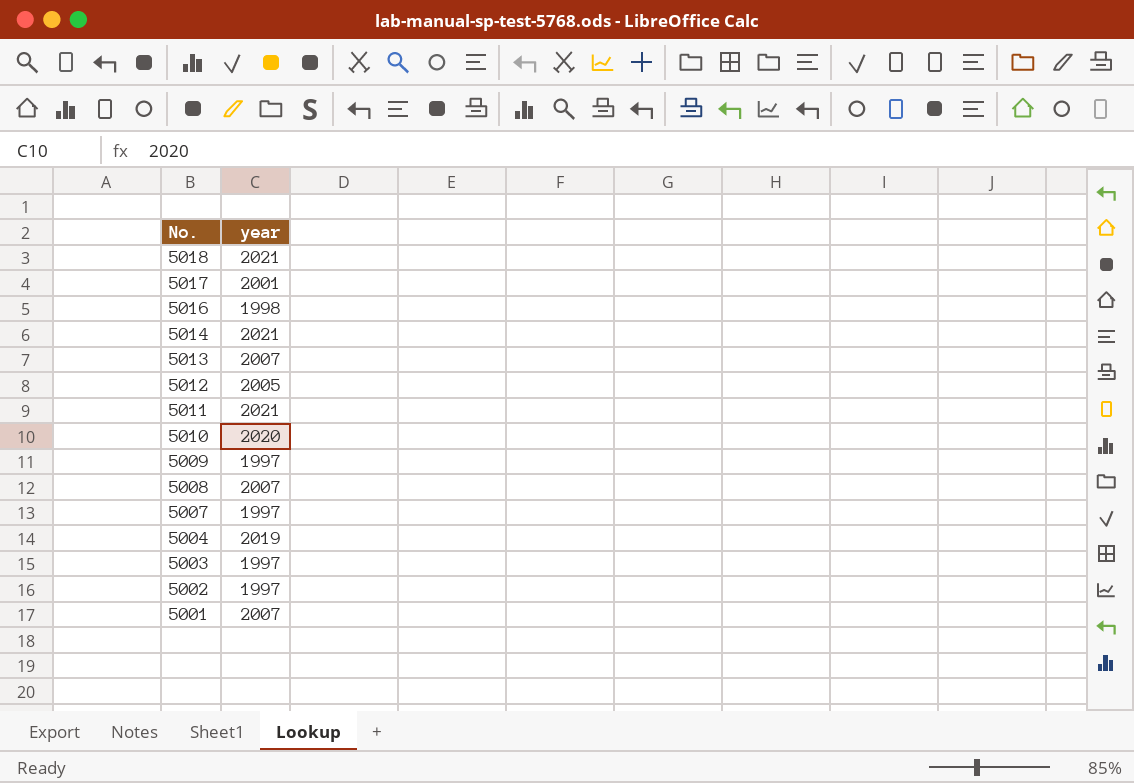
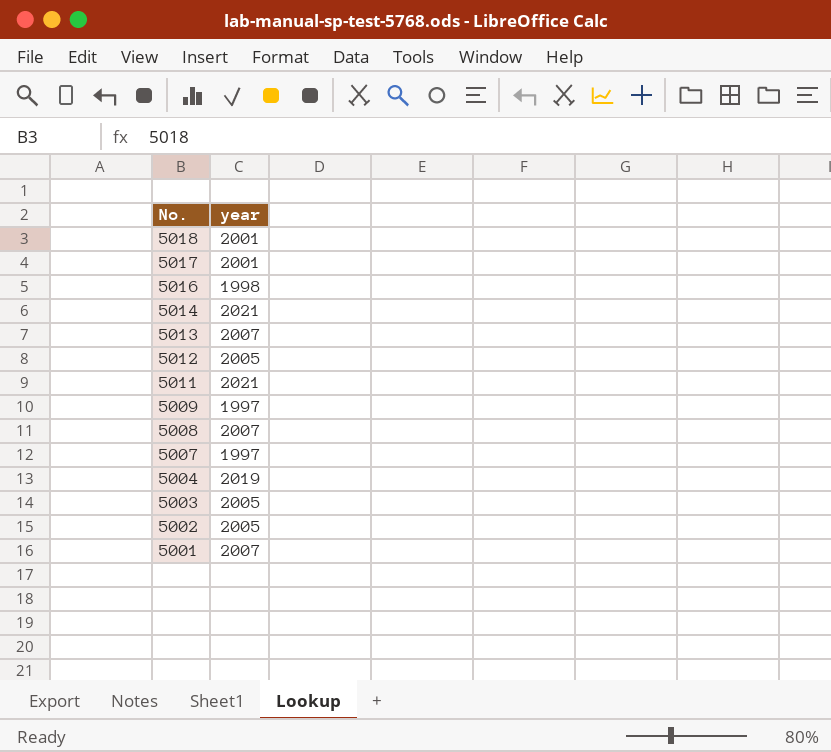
row 5010: 2020 -> none
5018 | year: 2021 -> 2001
5003 | year: 1997 -> 2005
5002 | year: 1997 -> 2005

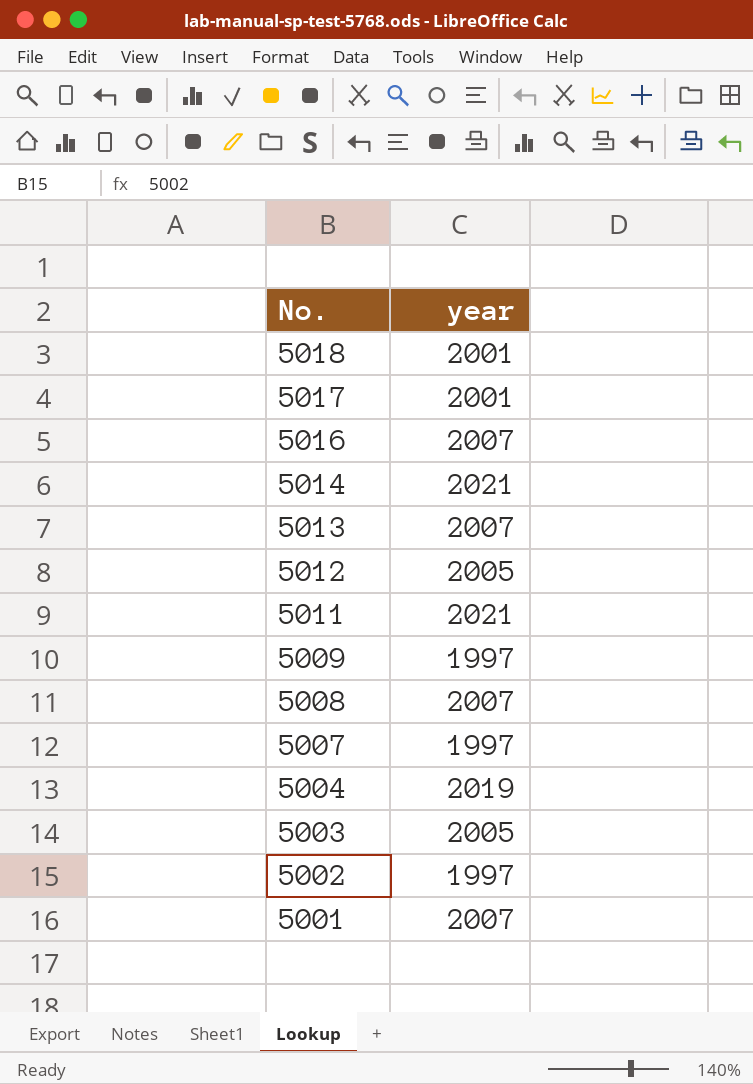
5016 | year: 1998 -> 2007
5002 | year: 2005 -> 1997

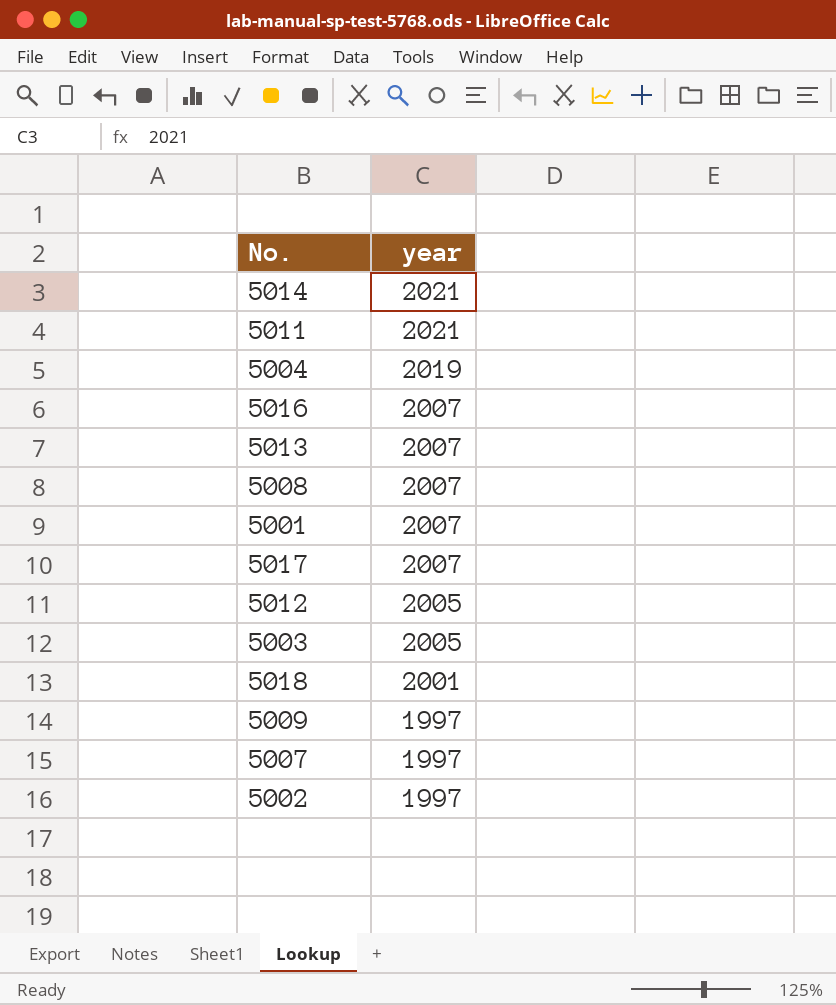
row order: No. descending -> year descending
5017 | year: 2001 -> 2007

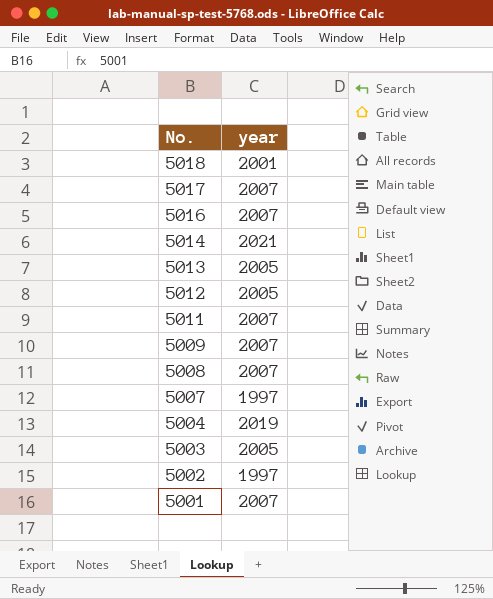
row order: year descending -> No. descending
5013 | year: 2007 -> 2005
5011 | year: 2021 -> 2007
5009 | year: 1997 -> 2007

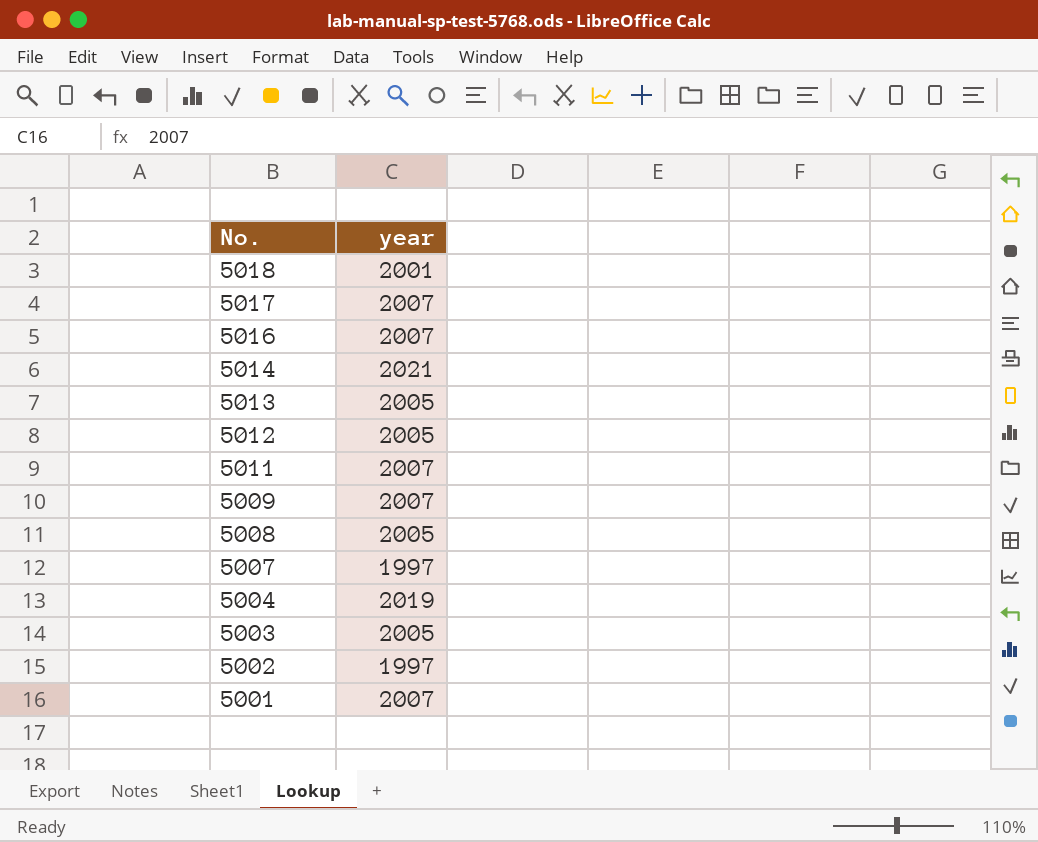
5008 | year: 2007 -> 2005

